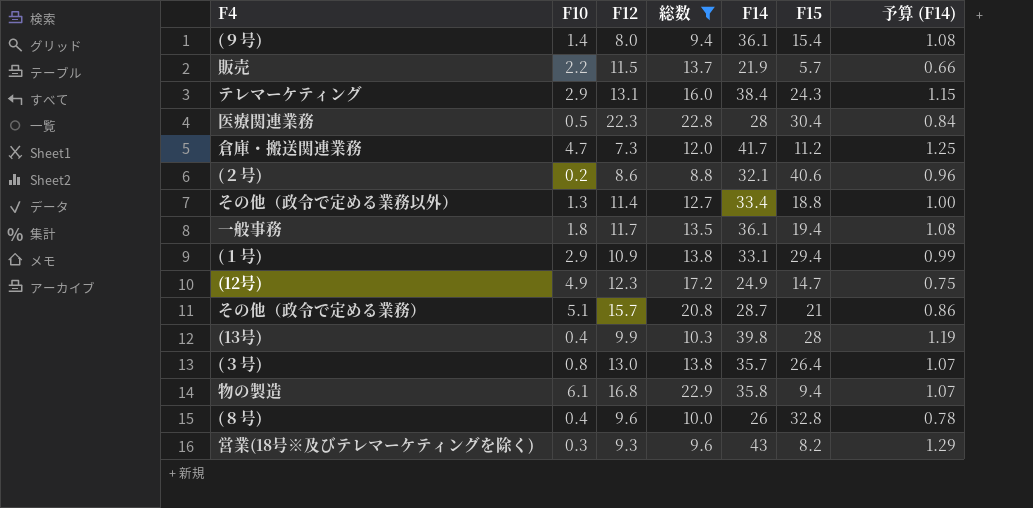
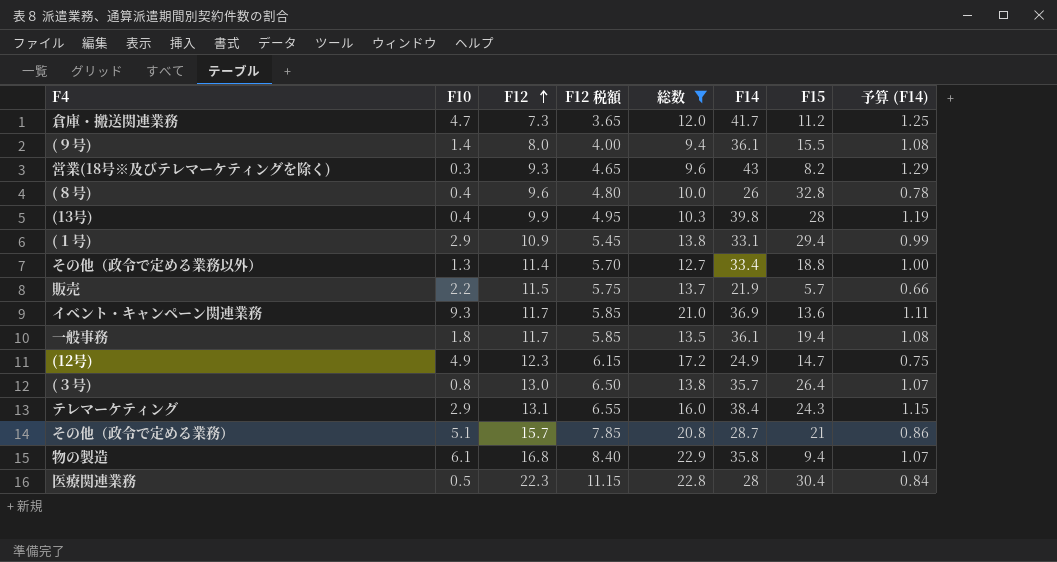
row order: none -> F12 ascending
column F12 税額 | formula: none -> [F12] * 0.5
row (２号): 0.2 | 8.6 | 8.8 | 32.1 | 40.6 | 0.96 -> none
(９号) | F15: 15.4 -> 15.5
row イベント・キャンペーン関連業務: none -> 9.3 | 11.7 | 5.85 | 21.0 | 36.9 | 13.6 | 1.11

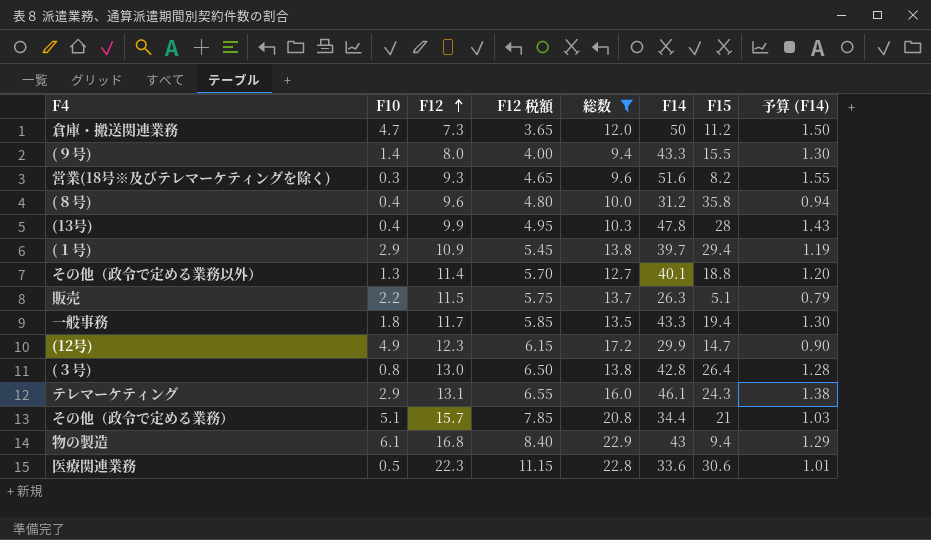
row イベント・キャンペーン関連業務: 9.3 | 11.7 | 5.85 | 21.0 | 36.9 | 13.6 | 1.11 -> none
倉庫・搬送関連業務 | F14: 41.7 -> 50
倉庫・搬送関連業務 | 予算 (F14): 1.25 -> 1.50
(９号) | F14: 36.1 -> 43.3
(９号) | 予算 (F14): 1.08 -> 1.30
営業(18号※及びテレマーケティングを除く) | F14: 43 -> 51.6
営業(18号※及びテレマーケティングを除く) | 予算 (F14): 1.29 -> 1.55
(８号) | F14: 26 -> 31.2
(８号) | F15: 32.8 -> 35.8
(８号) | 予算 (F14): 0.78 -> 0.94
(13号) | F14: 39.8 -> 47.8
(13号) | 予算 (F14): 1.19 -> 1.43
(１号) | F14: 33.1 -> 39.7
(１号) | 予算 (F14): 0.99 -> 1.19
その他（政令で定める業務以外） | F14: 33.4 -> 40.1
その他（政令で定める業務以外） | 予算 (F14): 1.00 -> 1.20
販売 | F14: 21.9 -> 26.3
販売 | F15: 5.7 -> 5.1
販売 | 予算 (F14): 0.66 -> 0.79
一般事務 | F14: 36.1 -> 43.3
一般事務 | 予算 (F14): 1.08 -> 1.30
(12号) | F14: 24.9 -> 29.9
(12号) | 予算 (F14): 0.75 -> 0.90
(３号) | F14: 35.7 -> 42.8
(３号) | 予算 (F14): 1.07 -> 1.28
テレマーケティング | F14: 38.4 -> 46.1
テレマーケティング | 予算 (F14): 1.15 -> 1.38
その他（政令で定める業務） | F14: 28.7 -> 34.4
その他（政令で定める業務） | 予算 (F14): 0.86 -> 1.03
物の製造 | F14: 35.8 -> 43
物の製造 | 予算 (F14): 1.07 -> 1.29
医療関連業務 | F14: 28 -> 33.6
医療関連業務 | F15: 30.4 -> 30.6
医療関連業務 | 予算 (F14): 0.84 -> 1.01

